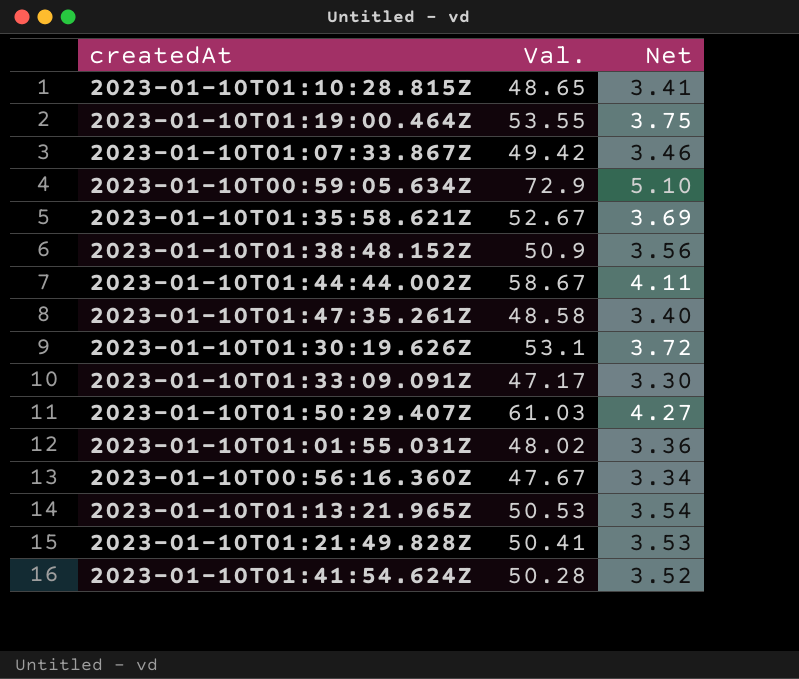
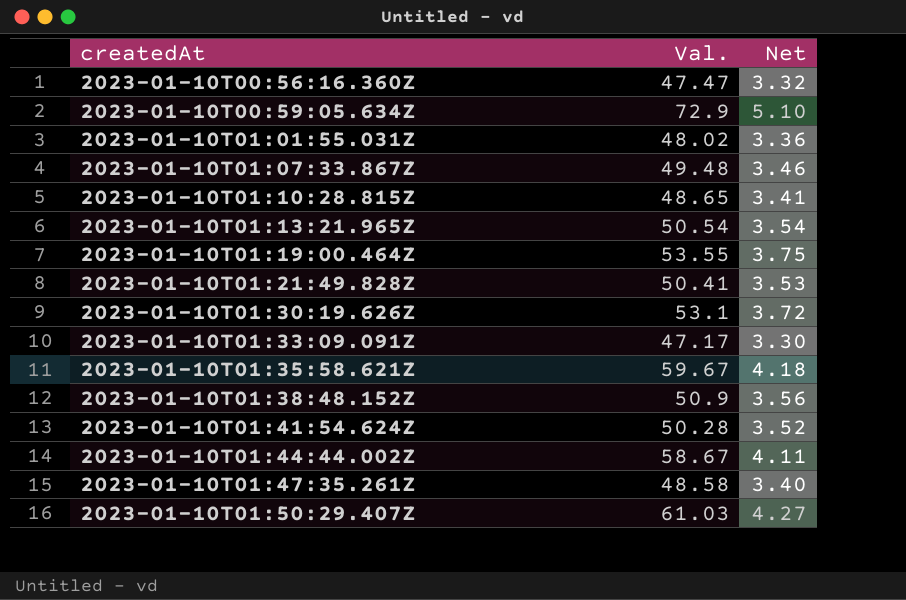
row order: none -> createdAt ascending
2023-01-10T00:56:16.360Z | Val.: 47.67 -> 47.47
2023-01-10T00:56:16.360Z | Net: 3.34 -> 3.32
2023-01-10T01:07:33.867Z | Val.: 49.42 -> 49.48
2023-01-10T01:13:21.965Z | Val.: 50.53 -> 50.54
2023-01-10T01:35:58.621Z | Val.: 52.67 -> 59.67
2023-01-10T01:35:58.621Z | Net: 3.69 -> 4.18

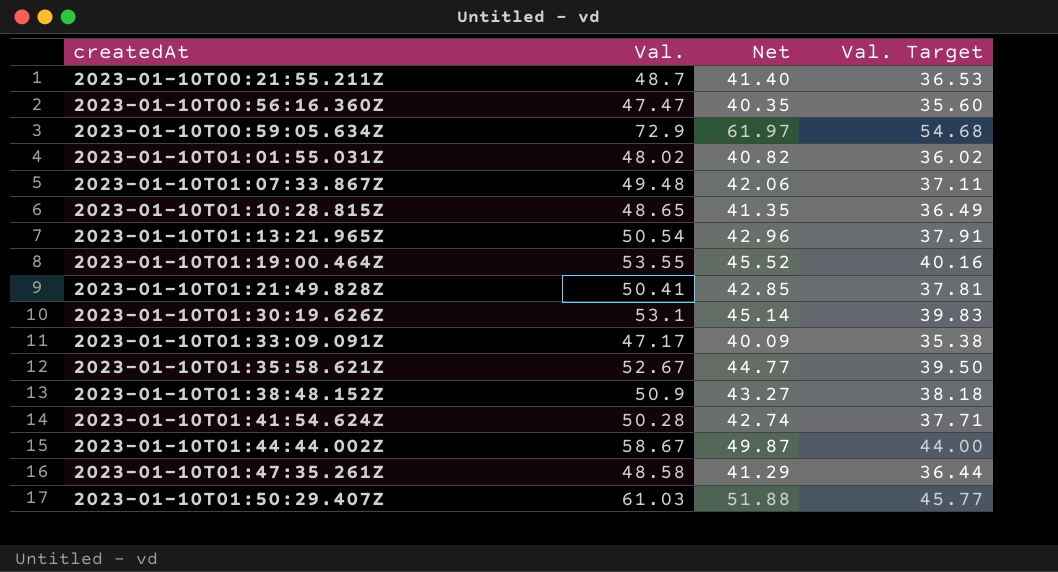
column Net | formula: [Val.] * 0.07 -> [Val.] * 0.85
column Val. Target | formula: none -> [Val.] * 0.75
row 2023-01-10T00:21:55.211Z: none -> 48.7 | 41.40 | 36.53
2023-01-10T01:35:58.621Z | Val.: 59.67 -> 52.67

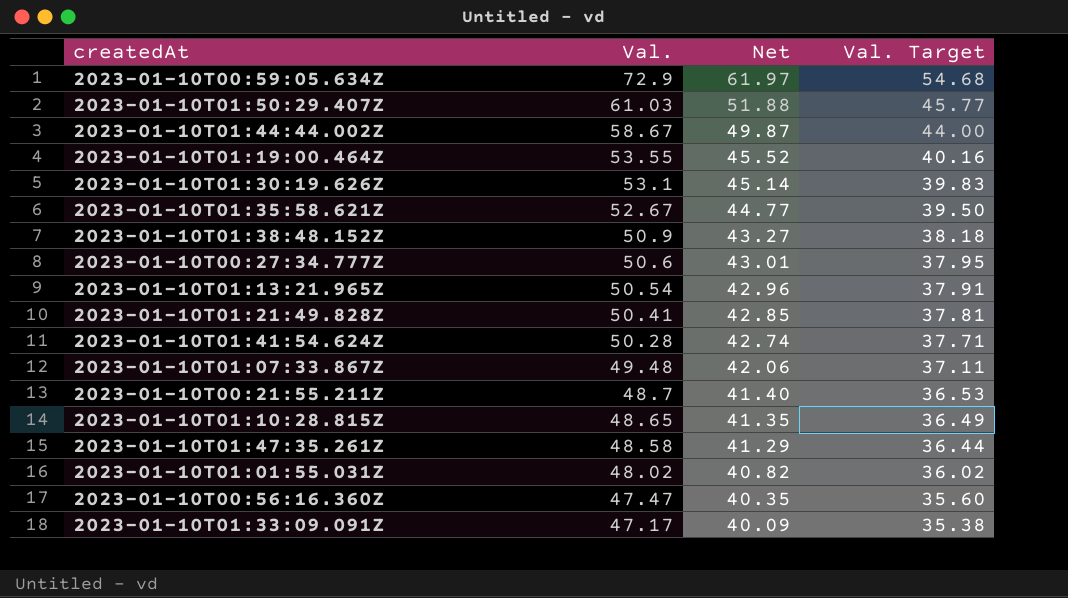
row order: createdAt ascending -> Val. descending
row 2023-01-10T00:27:34.777Z: none -> 50.6 | 43.01 | 37.95

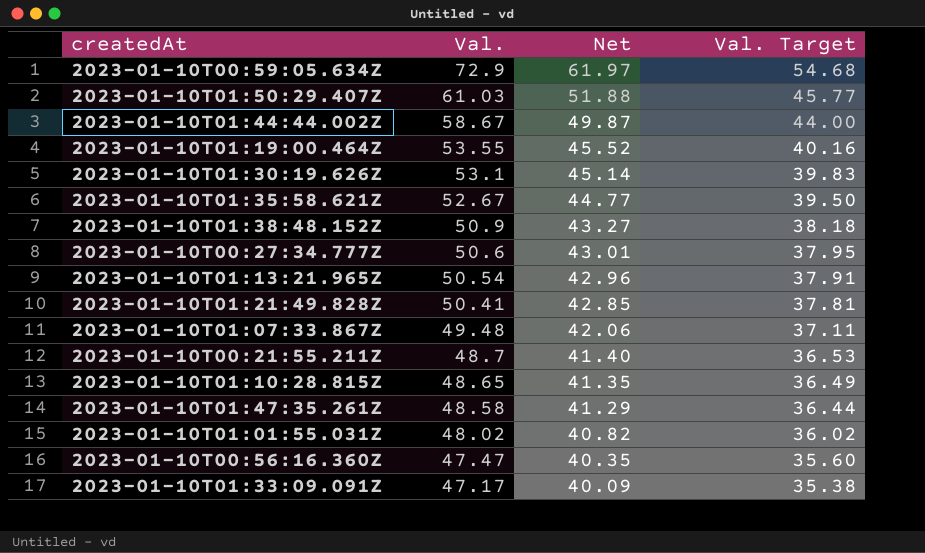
row 2023-01-10T01:41:54.624Z: 50.28 | 42.74 | 37.71 -> none

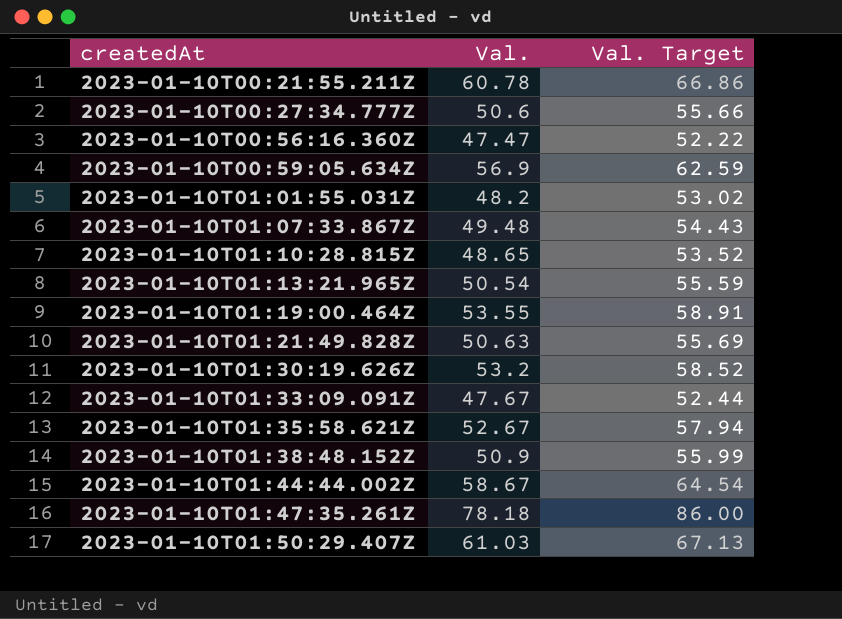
row order: Val. descending -> createdAt ascending
column Net | formula: [Val.] * 0.85 -> none
column Val. Target | formula: [Val.] * 0.75 -> [Val.] * 1.1
2023-01-10T00:21:55.211Z | Val.: 48.7 -> 60.78
2023-01-10T00:59:05.634Z | Val.: 72.9 -> 56.9
2023-01-10T01:01:55.031Z | Val.: 48.02 -> 48.2
2023-01-10T01:21:49.828Z | Val.: 50.41 -> 50.63
2023-01-10T01:30:19.626Z | Val.: 53.1 -> 53.2
2023-01-10T01:33:09.091Z | Val.: 47.17 -> 47.67
2023-01-10T01:47:35.261Z | Val.: 48.58 -> 78.18

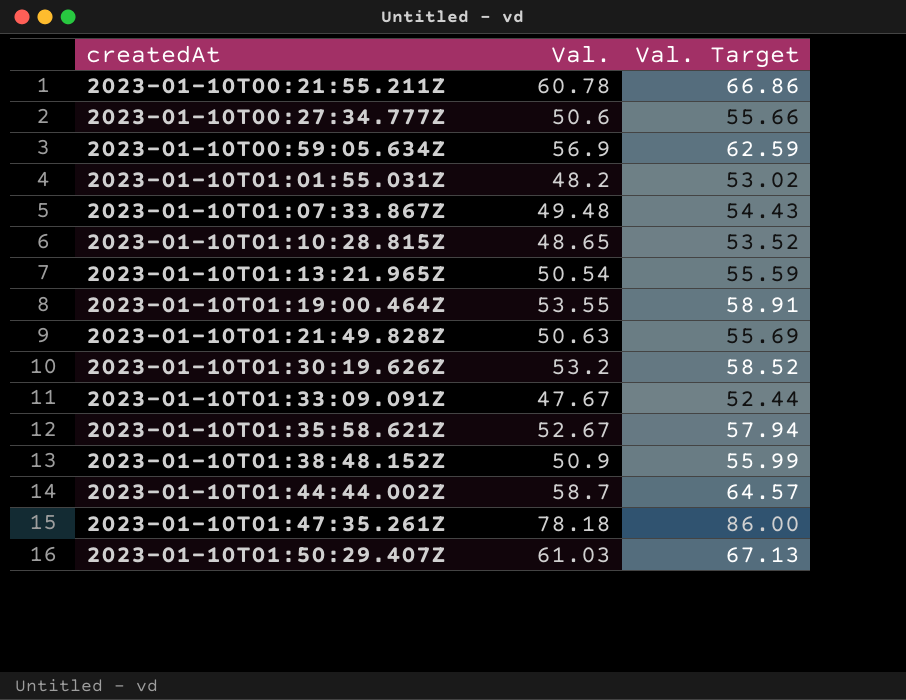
row 2023-01-10T00:56:16.360Z: 47.47 | 52.22 -> none
2023-01-10T01:44:44.002Z | Val.: 58.67 -> 58.7
2023-01-10T01:44:44.002Z | Val. Target: 64.54 -> 64.57

